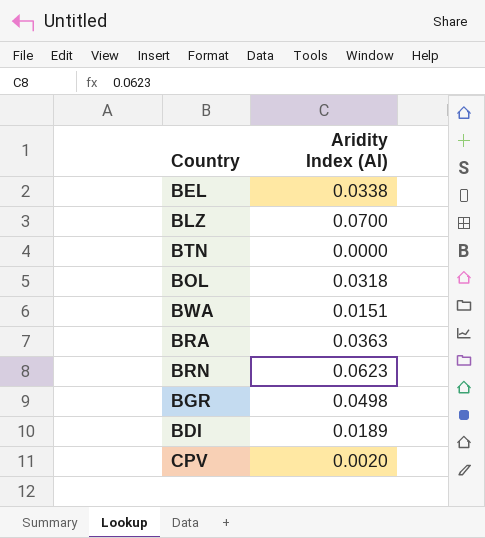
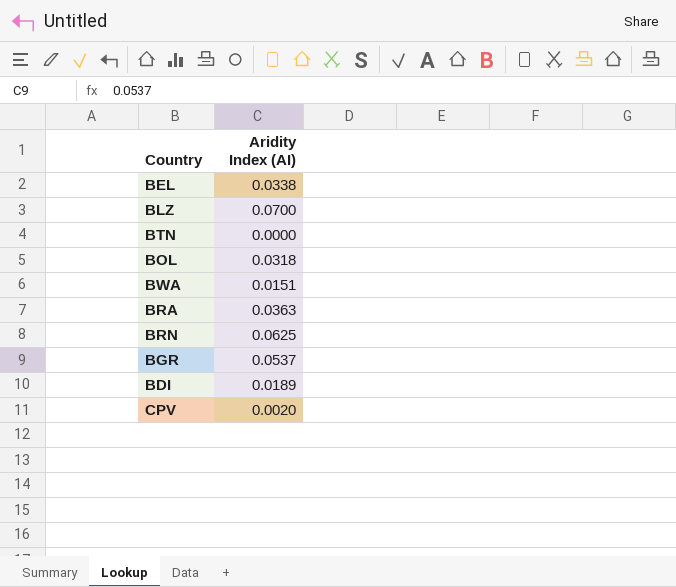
BRN | Aridity Index (AI): 0.0623 -> 0.0625
BGR | Aridity Index (AI): 0.0498 -> 0.0537

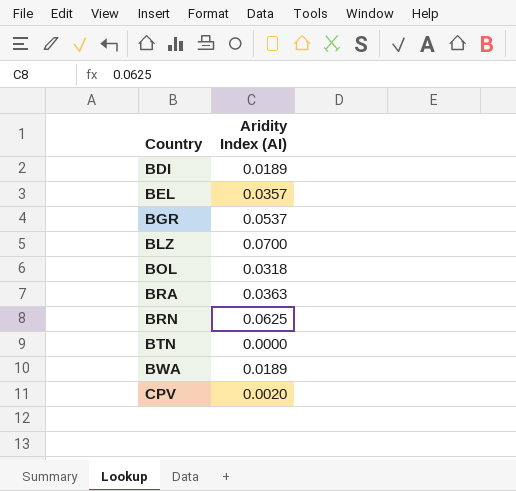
row order: none -> Country ascending
BEL | Aridity Index (AI): 0.0338 -> 0.0357
BWA | Aridity Index (AI): 0.0151 -> 0.0189

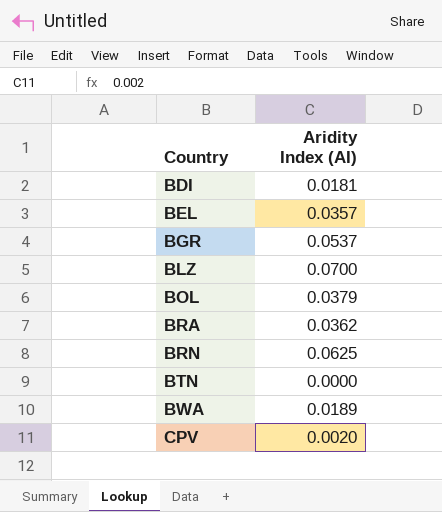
BDI | Aridity Index (AI): 0.0189 -> 0.0181
BOL | Aridity Index (AI): 0.0318 -> 0.0379
BRA | Aridity Index (AI): 0.0363 -> 0.0362

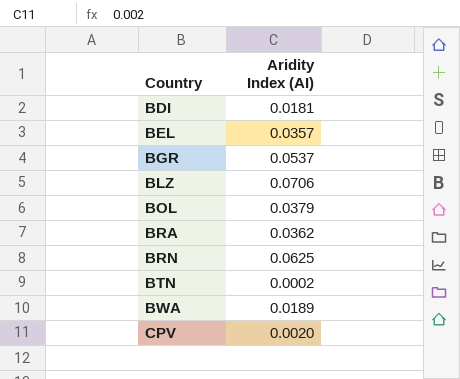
BLZ | Aridity Index (AI): 0.0700 -> 0.0706
BTN | Aridity Index (AI): 0.0000 -> 0.0002

